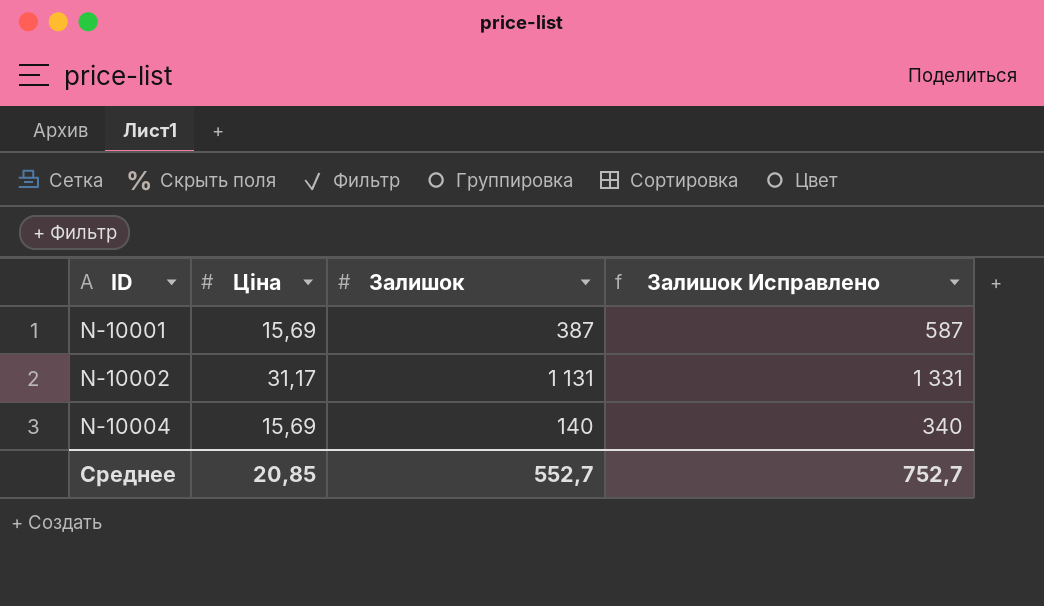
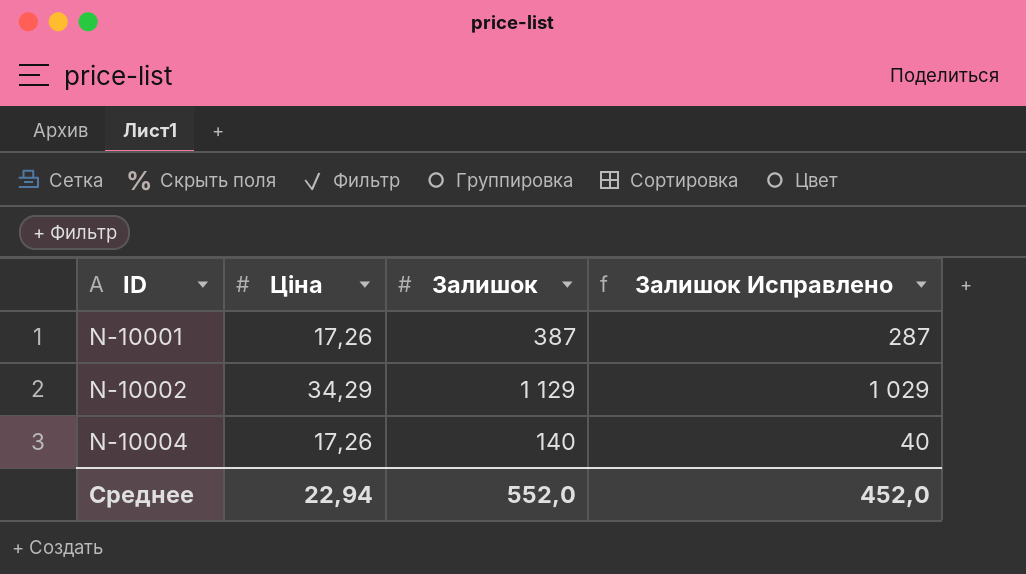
column Залишок Исправлено | formula: [Залишок] + 200 -> [Залишок] - 100
N-10001 | Ціна: 15,69 -> 17,26
N-10002 | Ціна: 31,17 -> 34,29
N-10002 | Залишок: 1 131 -> 1 129
N-10004 | Ціна: 15,69 -> 17,26
Среднее | Ціна: 20,85 -> 22,94
Среднее | Залишок: 552,7 -> 552,0
Среднее | Залишок Исправлено: 752,7 -> 452,0

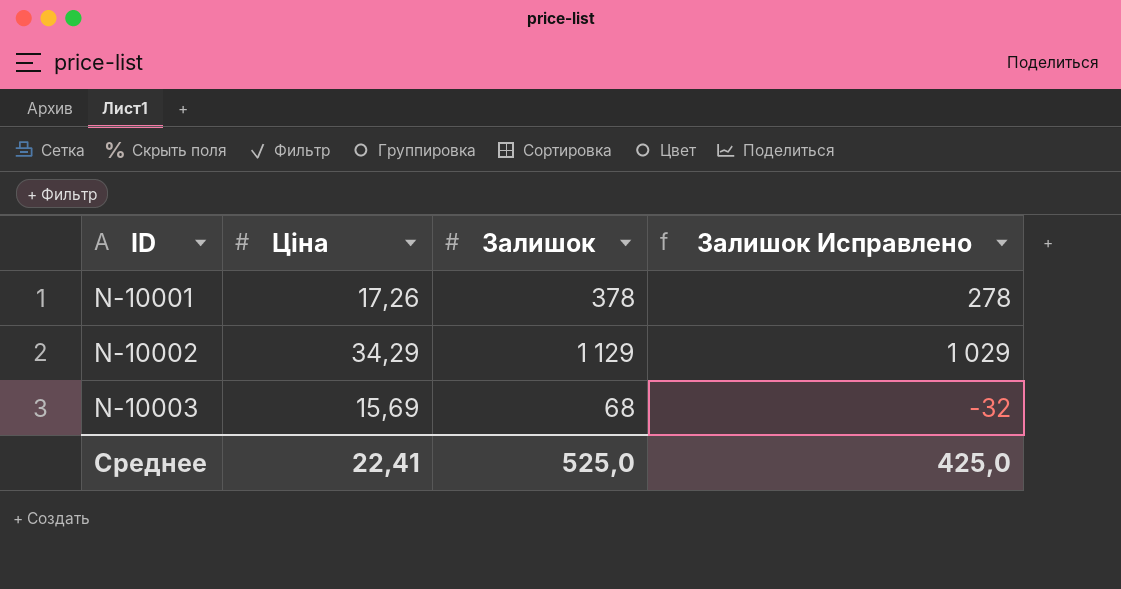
row N-10004: 17,26 | 140 | 40 -> none
N-10001 | Залишок: 387 -> 378
N-10001 | Залишок Исправлено: 287 -> 278
row N-10003: none -> 15,69 | 68 | -32
Среднее | Ціна: 22,94 -> 22,41
Среднее | Залишок: 552,0 -> 525,0
Среднее | Залишок Исправлено: 452,0 -> 425,0

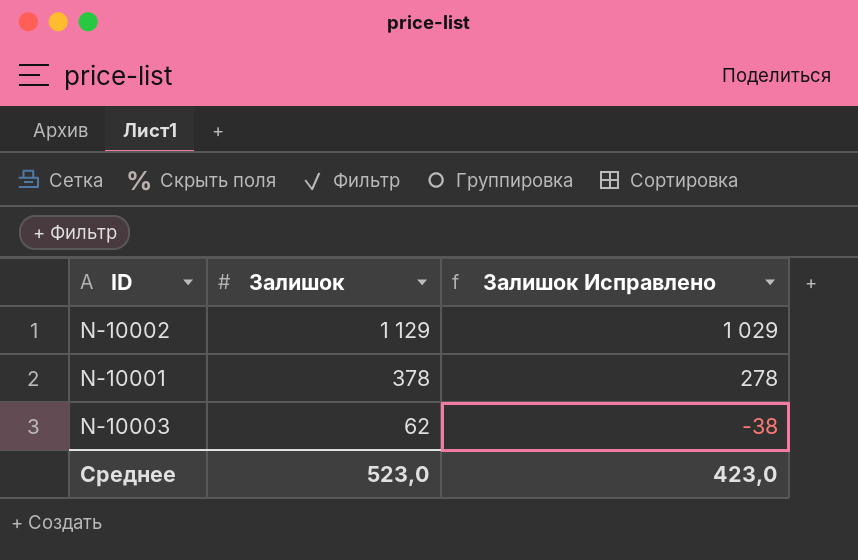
row order: ID ascending -> Залишок descending
column Ціна | position: 2 -> none
N-10003 | Залишок: 68 -> 62
N-10003 | Залишок Исправлено: -32 -> -38
Среднее | Залишок: 525,0 -> 523,0
Среднее | Залишок Исправлено: 425,0 -> 423,0

